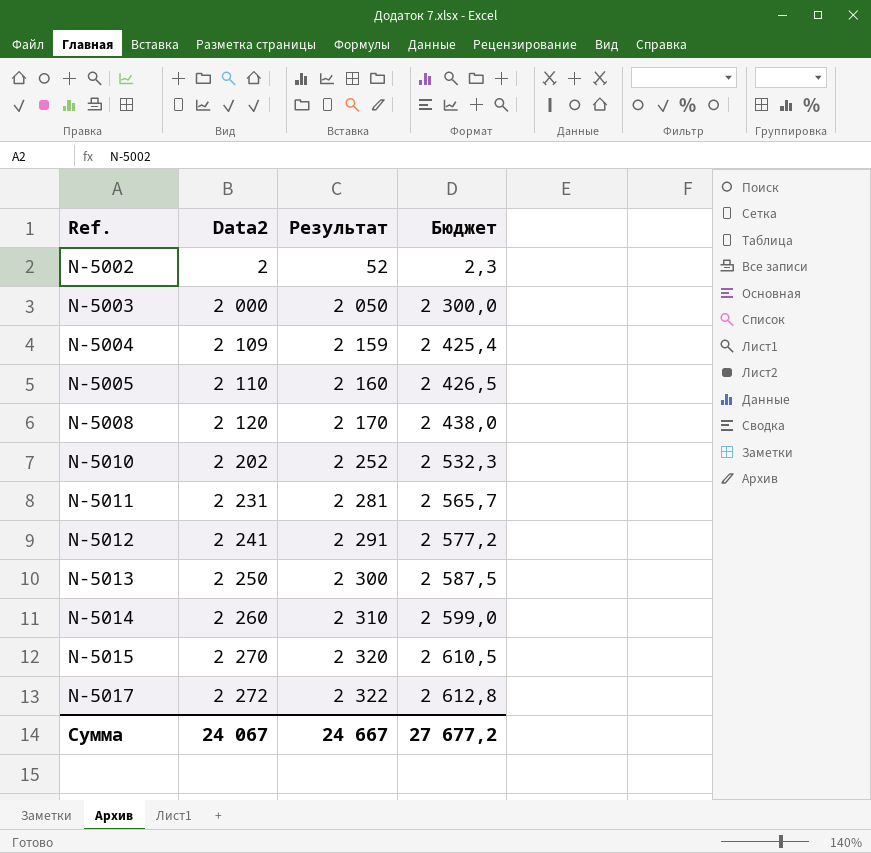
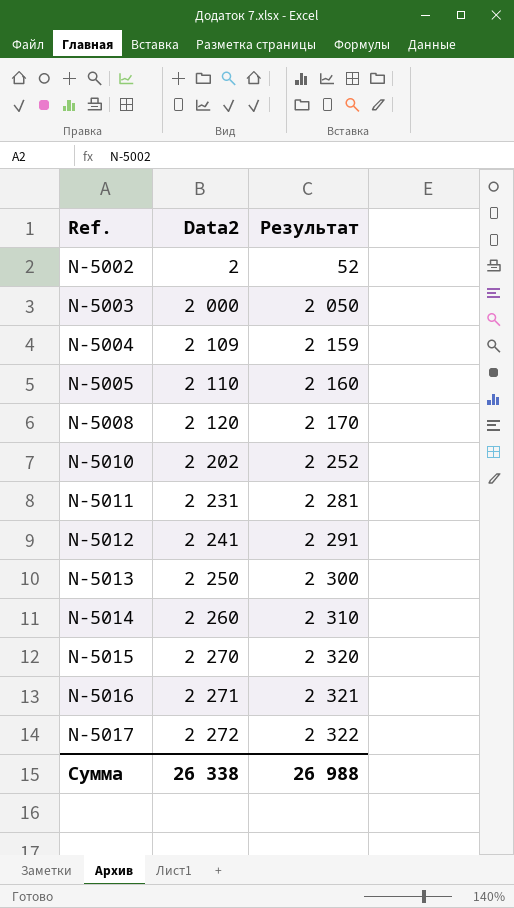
column Бюджет | formula: [Data2] * 1,15 -> none
row N-5016: none -> 2 271 | 2 321
Сумма | Data2: 24 067 -> 26 338
Сумма | Результат: 24 667 -> 26 988

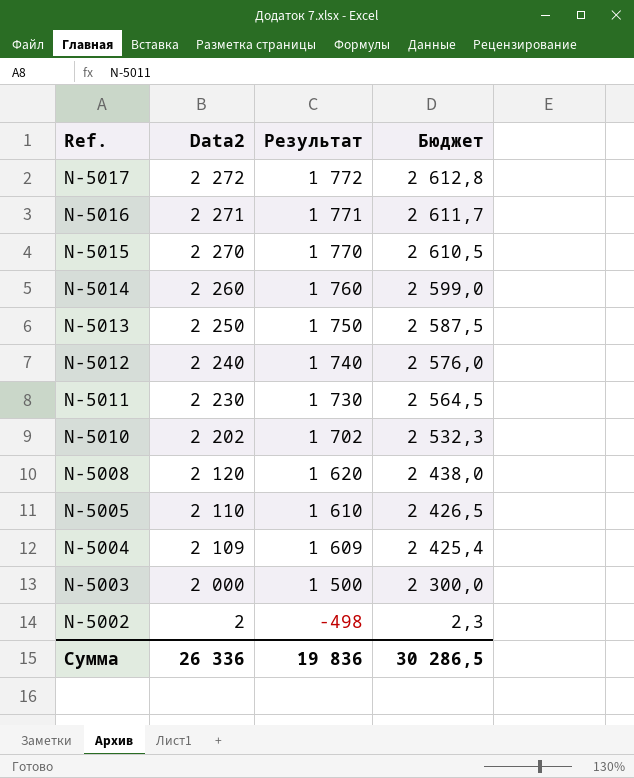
row order: Ref. ascending -> Ref. descending
column Результат | formula: [Data2] + 50 -> [Data2] - 500
column Бюджет | formula: none -> [Data2] * 1,15
N-5012 | Data2: 2 241 -> 2 240
N-5011 | Data2: 2 231 -> 2 230
Сумма | Data2: 26 338 -> 26 336
Сумма | Результат: 26 988 -> 19 836

